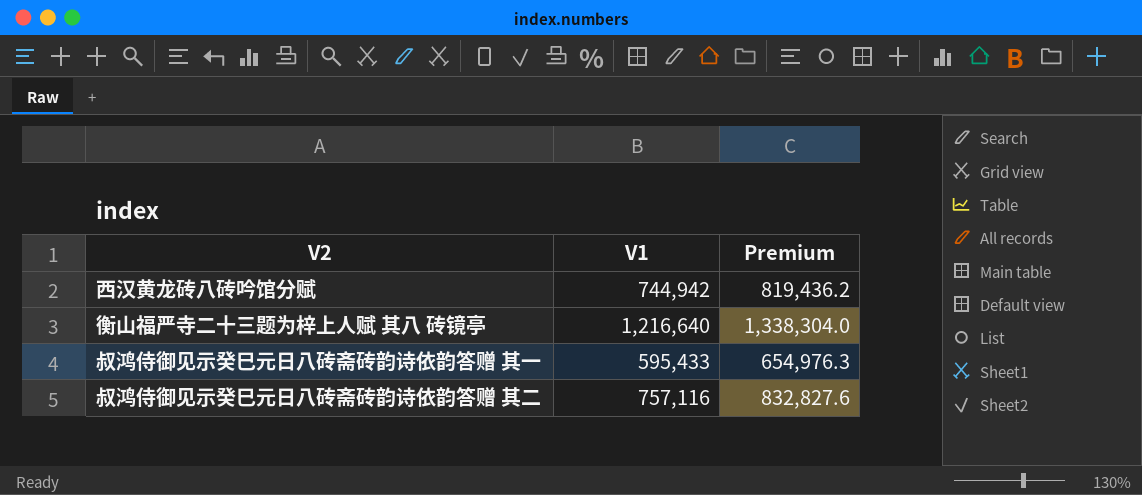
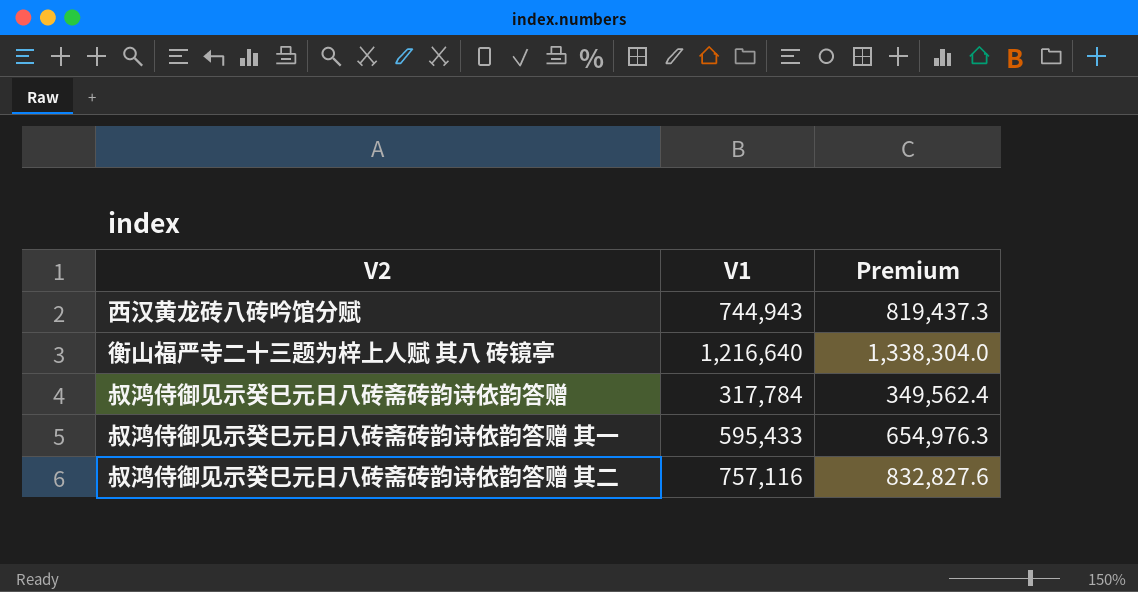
西汉黄龙砖八砖吟馆分赋 | V1: 744,942 -> 744,943
西汉黄龙砖八砖吟馆分赋 | Premium: 819,436.2 -> 819,437.3
row 叔鸿侍御见示癸巳元日八砖斋砖韵诗依韵答赠: none -> 317,784 | 349,562.4

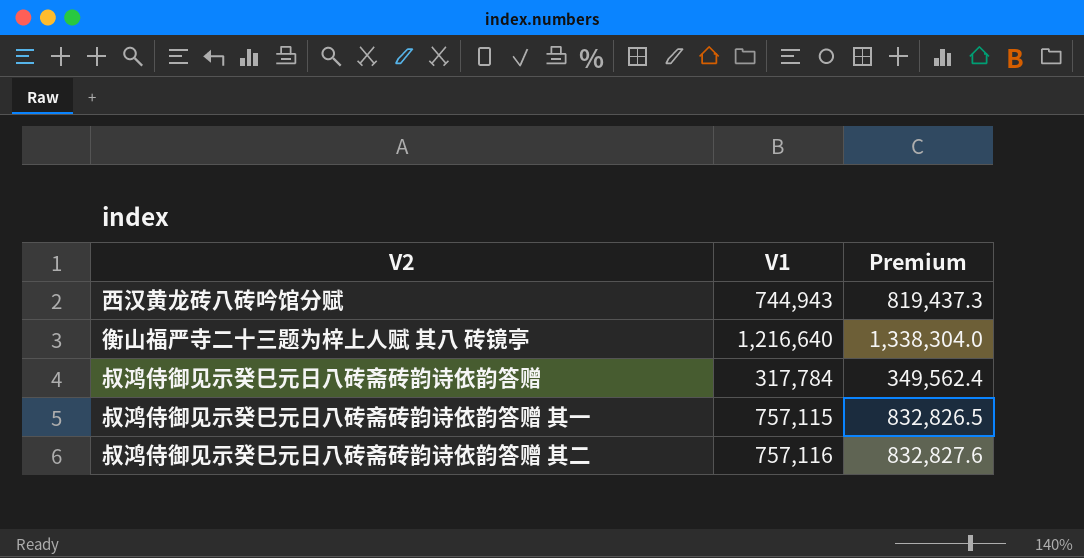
叔鸿侍御见示癸巳元日八砖斋砖韵诗依韵答赠 其一 | V1: 595,433 -> 757,115
叔鸿侍御见示癸巳元日八砖斋砖韵诗依韵答赠 其一 | Premium: 654,976.3 -> 832,826.5

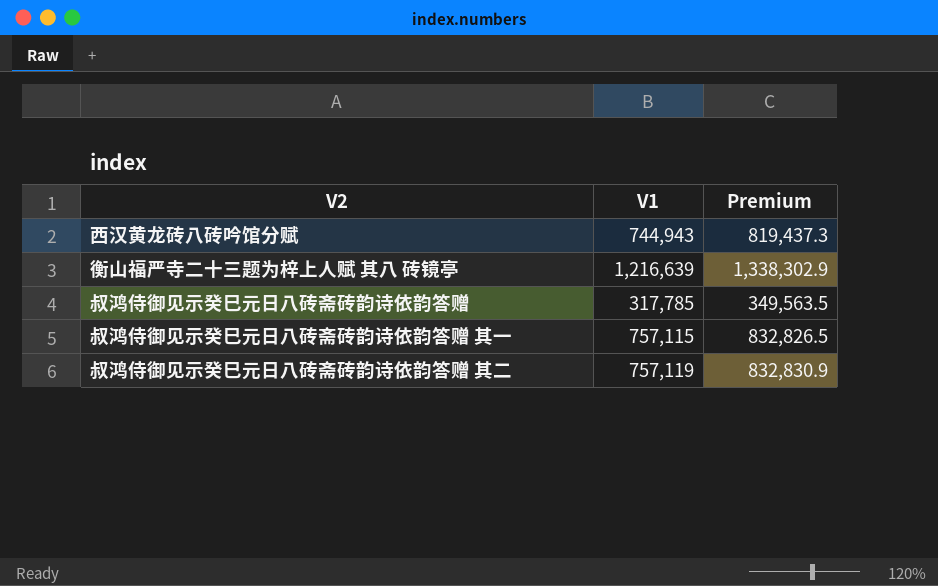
衡山福严寺二十三题为梓上人赋 其八 砖镜亭 | V1: 1,216,640 -> 1,216,639
衡山福严寺二十三题为梓上人赋 其八 砖镜亭 | Premium: 1,338,304.0 -> 1,338,302.9
叔鸿侍御见示癸巳元日八砖斋砖韵诗依韵答赠 | V1: 317,784 -> 317,785
叔鸿侍御见示癸巳元日八砖斋砖韵诗依韵答赠 | Premium: 349,562.4 -> 349,563.5
叔鸿侍御见示癸巳元日八砖斋砖韵诗依韵答赠 其二 | V1: 757,116 -> 757,119
叔鸿侍御见示癸巳元日八砖斋砖韵诗依韵答赠 其二 | Premium: 832,827.6 -> 832,830.9

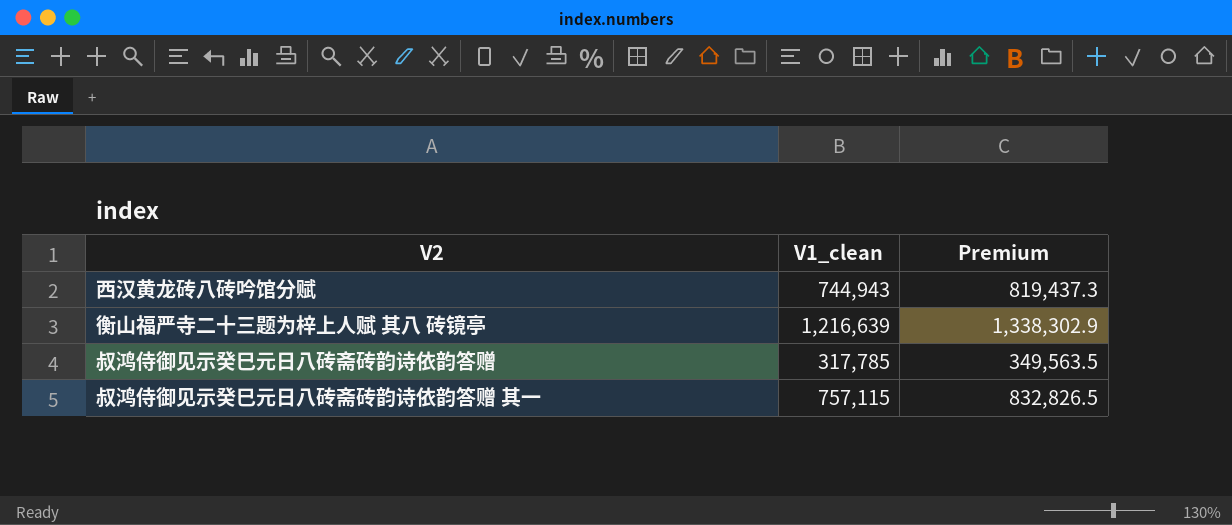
column name: V1 -> V1_clean
row 叔鸿侍御见示癸巳元日八砖斋砖韵诗依韵答赠 其二: 757,119 | 832,830.9 -> none

